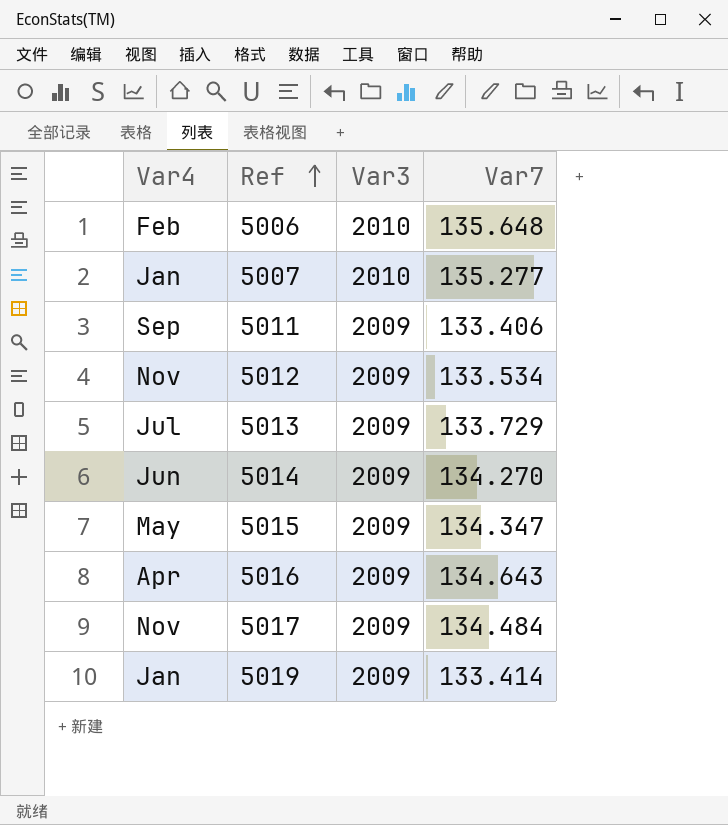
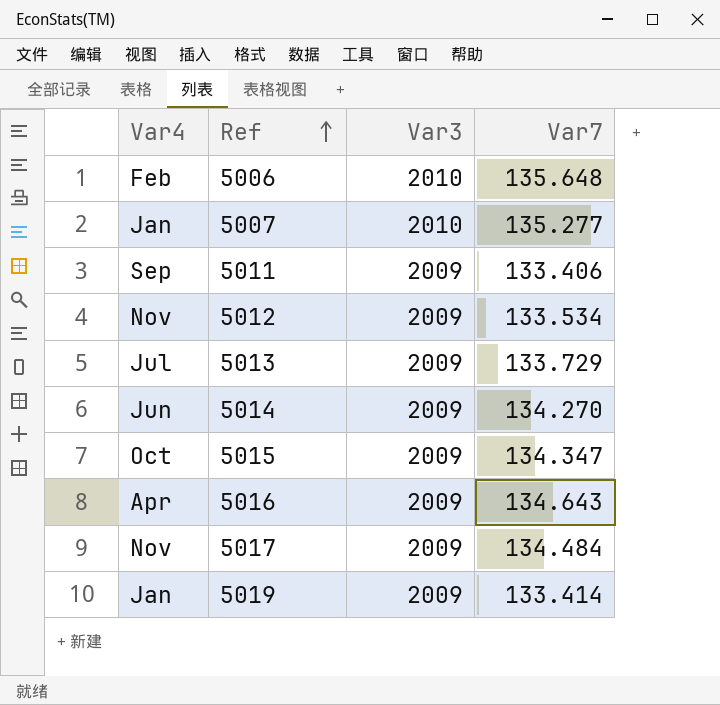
5015 | Var4: May -> Oct

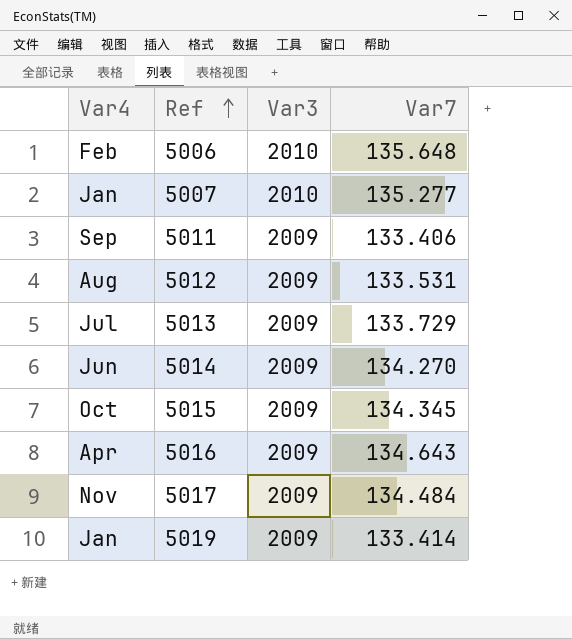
5012 | Var4: Nov -> Aug
5012 | Var7: 133.534 -> 133.531
5015 | Var7: 134.347 -> 134.345

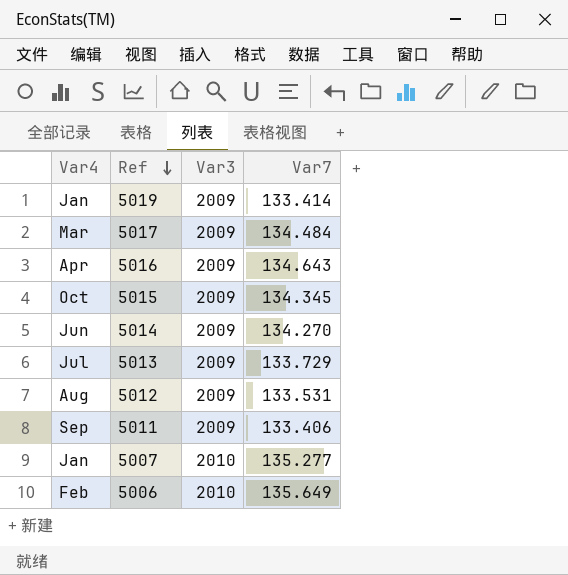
row order: Ref ascending -> Ref descending
5017 | Var4: Nov -> Mar
5006 | Var7: 135.648 -> 135.649

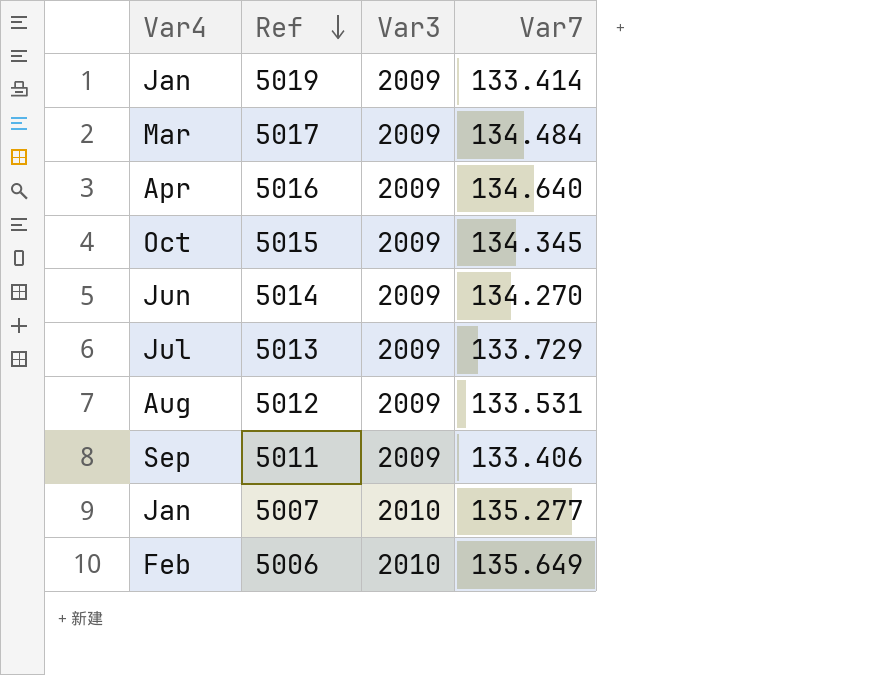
5016 | Var7: 134.643 -> 134.640

